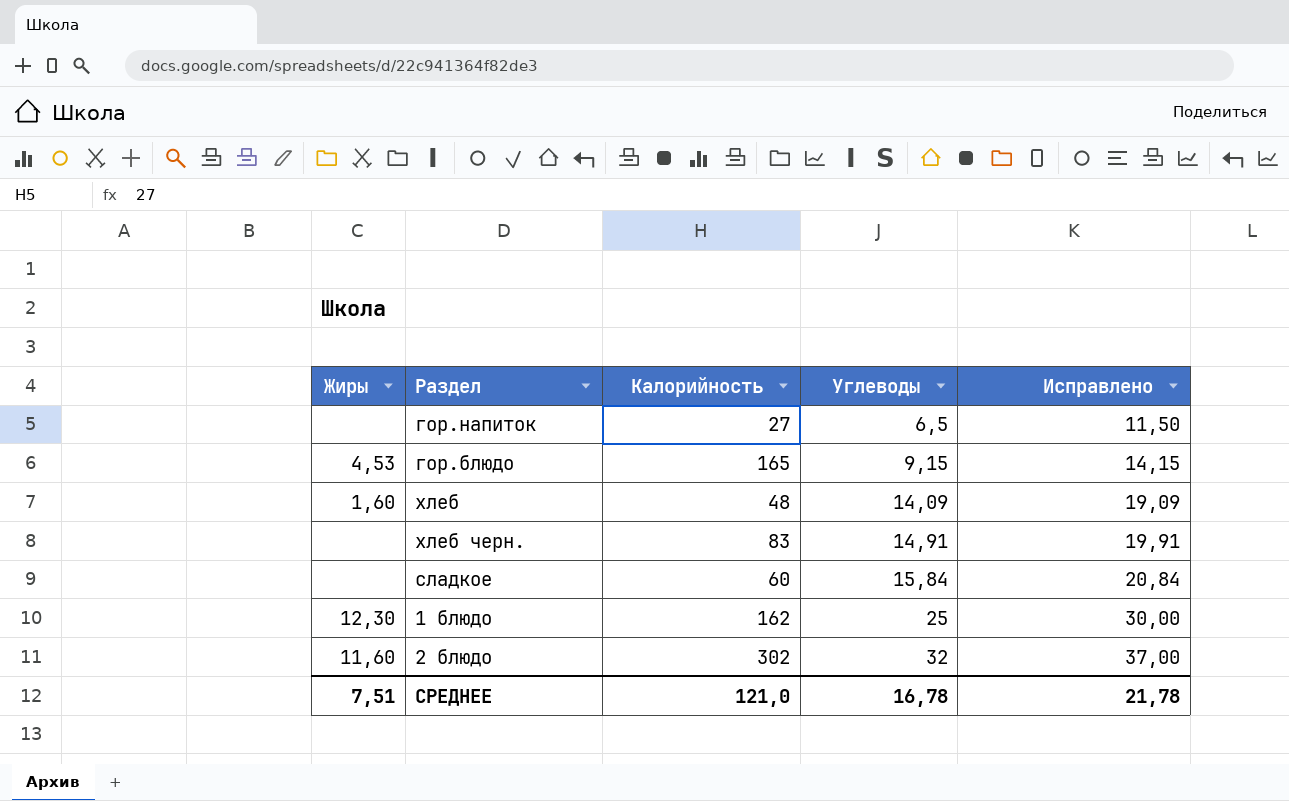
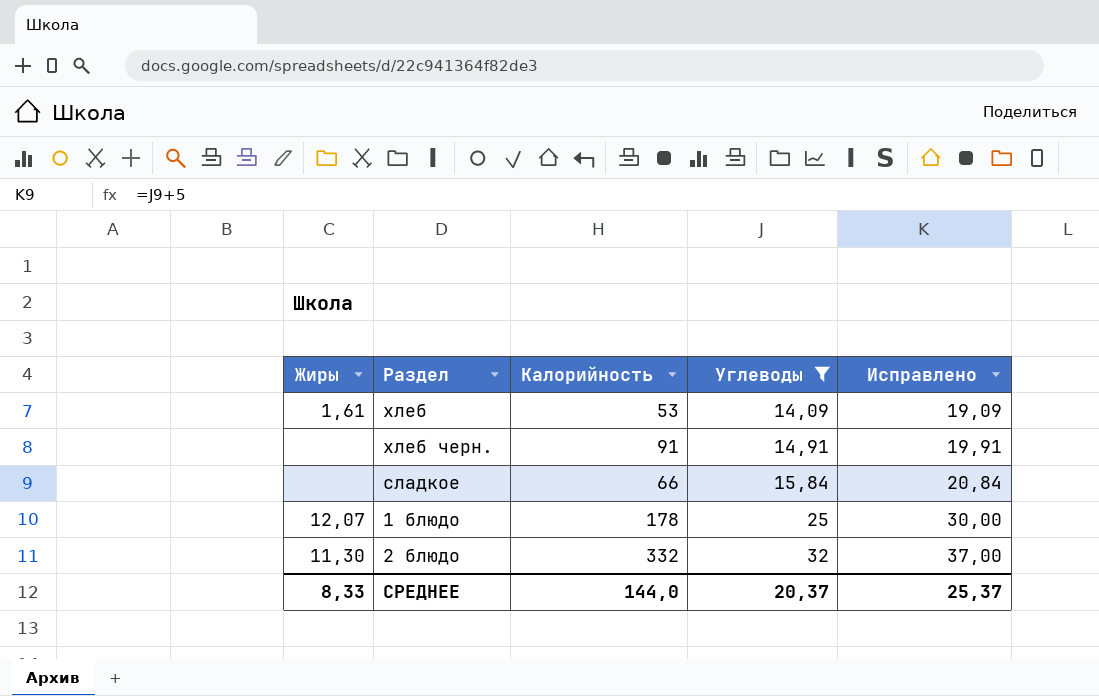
filter: none -> Углеводы >= 14,09
хлеб | Жиры: 1,60 -> 1,61
хлеб | Калорийность: 48 -> 53
хлеб черн. | Калорийность: 83 -> 91
сладкое | Калорийность: 60 -> 66
1 блюдо | Жиры: 12,30 -> 12,07
1 блюдо | Калорийность: 162 -> 178
2 блюдо | Жиры: 11,60 -> 11,30
2 блюдо | Калорийность: 302 -> 332
СРЕДНЕЕ | Жиры: 7,51 -> 8,33
СРЕДНЕЕ | Калорийность: 121,0 -> 144,0
СРЕДНЕЕ | Углеводы: 16,78 -> 20,37
СРЕДНЕЕ | Исправлено: 21,78 -> 25,37

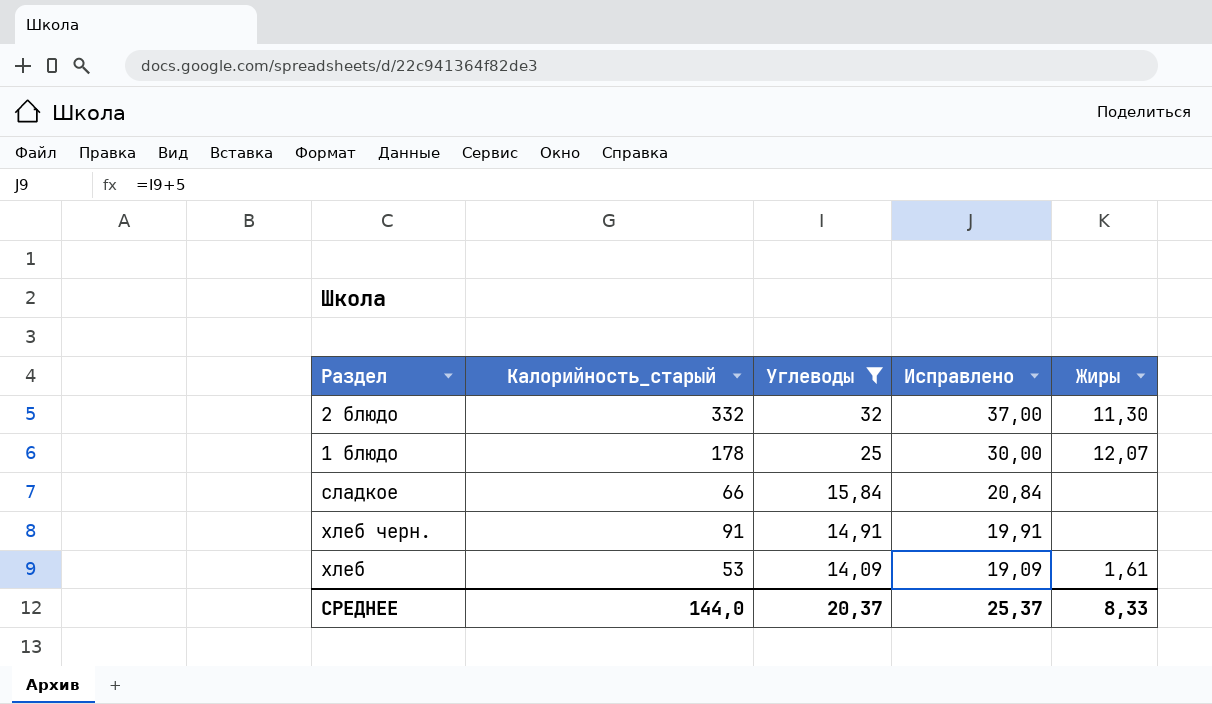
row order: Углеводы ascending -> Углеводы descending
column name: Калорийность -> Калорийность_старый
column Жиры | position: 1 -> 5

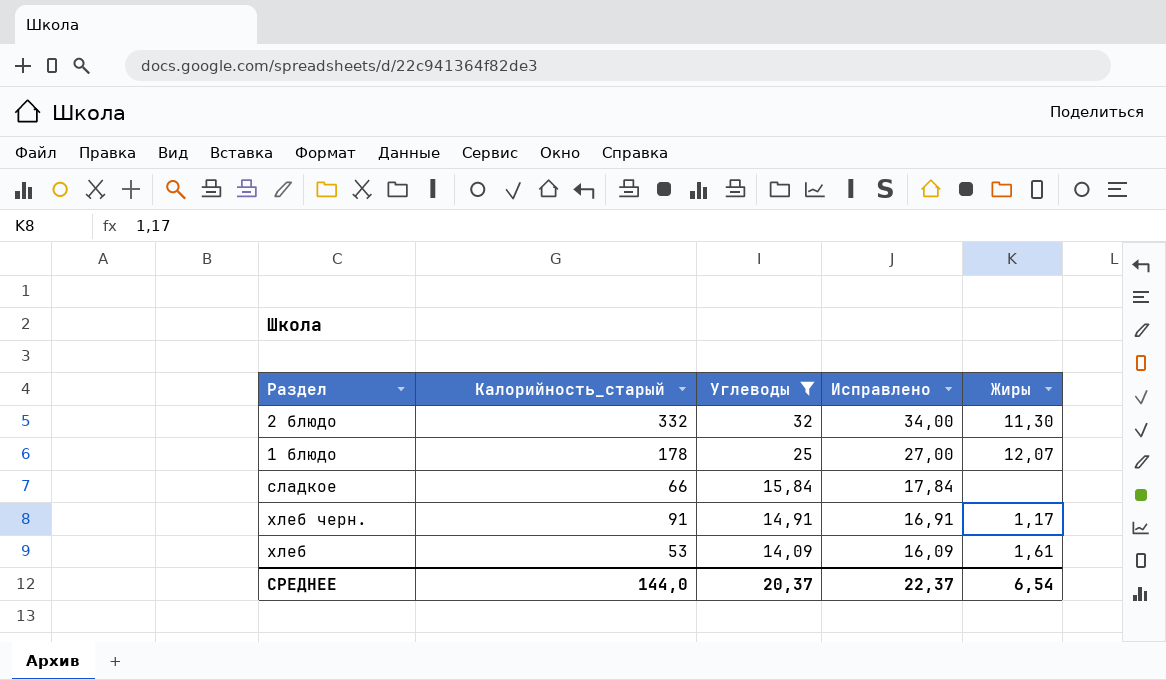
column Исправлено | formula: [Углеводы] + 5 -> [Углеводы] + 2
хлеб черн. | Жиры: none -> 1,17
СРЕДНЕЕ | Исправлено: 25,37 -> 22,37
СРЕДНЕЕ | Жиры: 8,33 -> 6,54

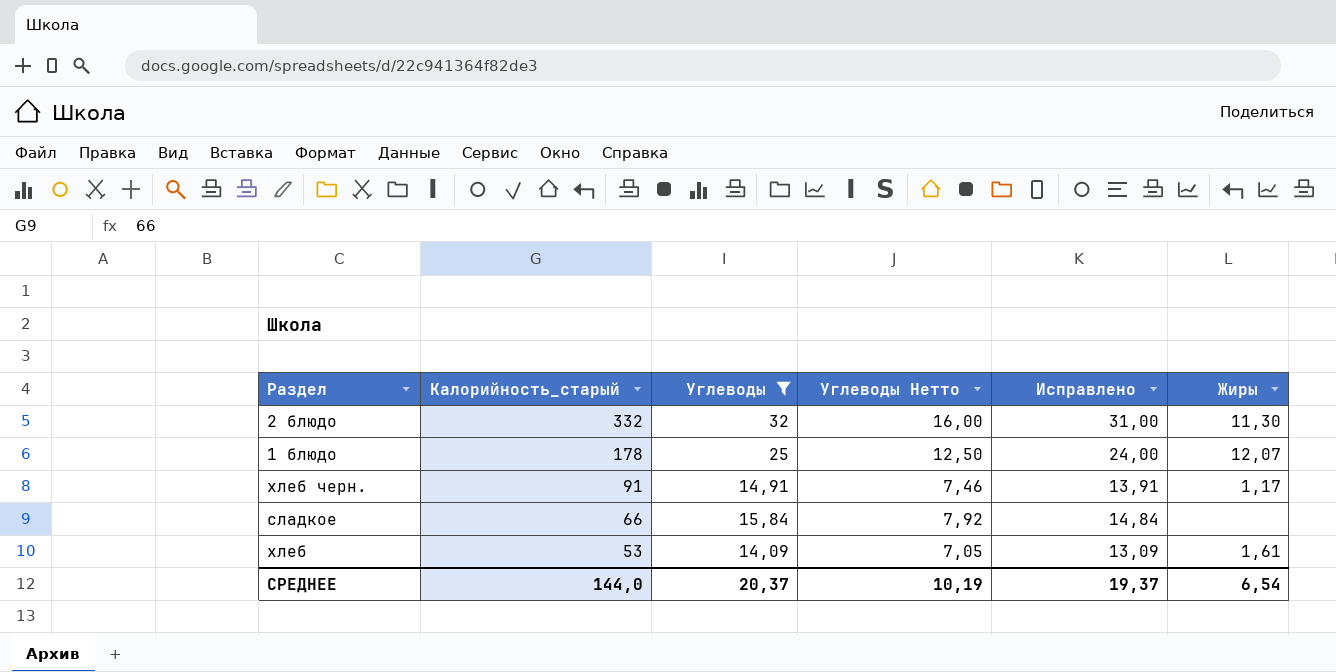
row order: Углеводы descending -> Калорийность_старый descending
column Углеводы Нетто | formula: none -> [Углеводы] * 0,5
column Исправлено | formula: [Углеводы] + 2 -> [Углеводы] - 1
СРЕДНЕЕ | Исправлено: 22,37 -> 19,37

